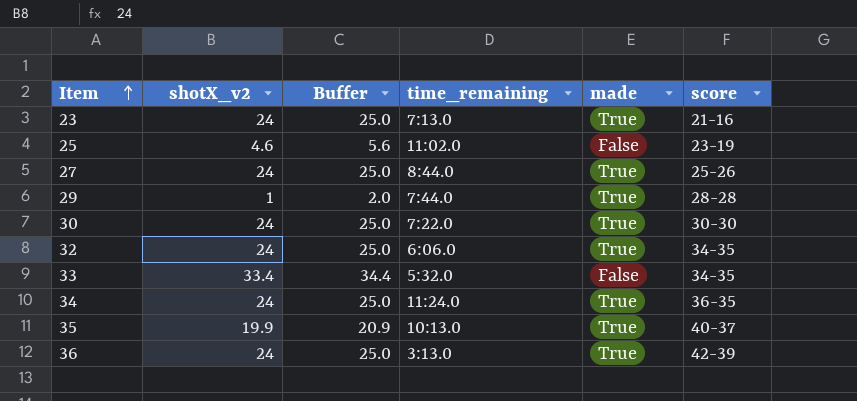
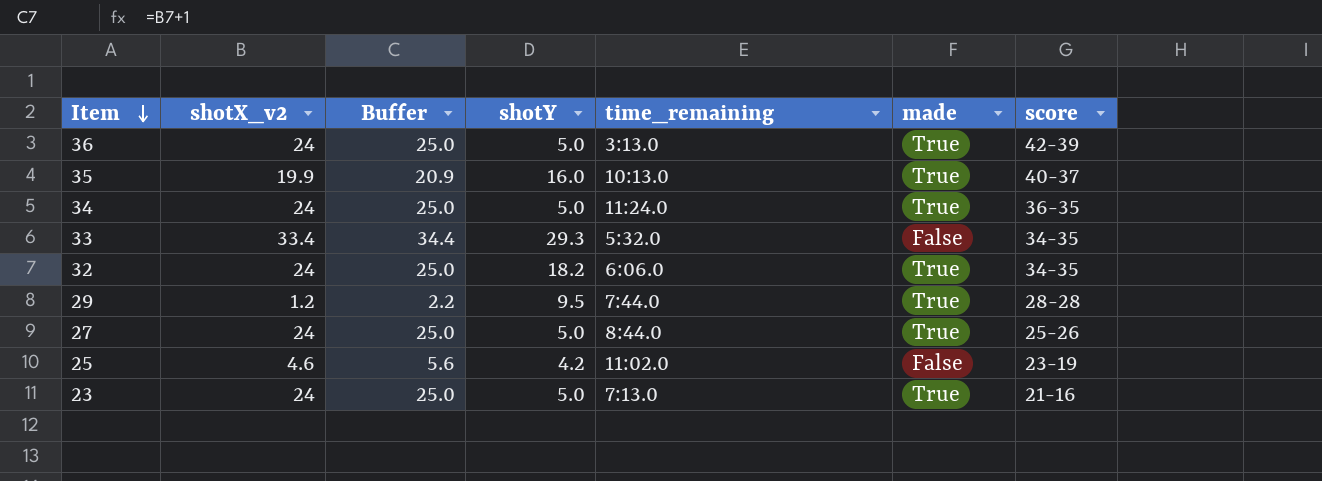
row order: Item ascending -> Item descending
column shotY | position: none -> 4
row 30: 24 | 25.0 | 7:22.0 | True | 30-30 -> none
29 | shotX_v2: 1 -> 1.2
29 | Buffer: 2.0 -> 2.2

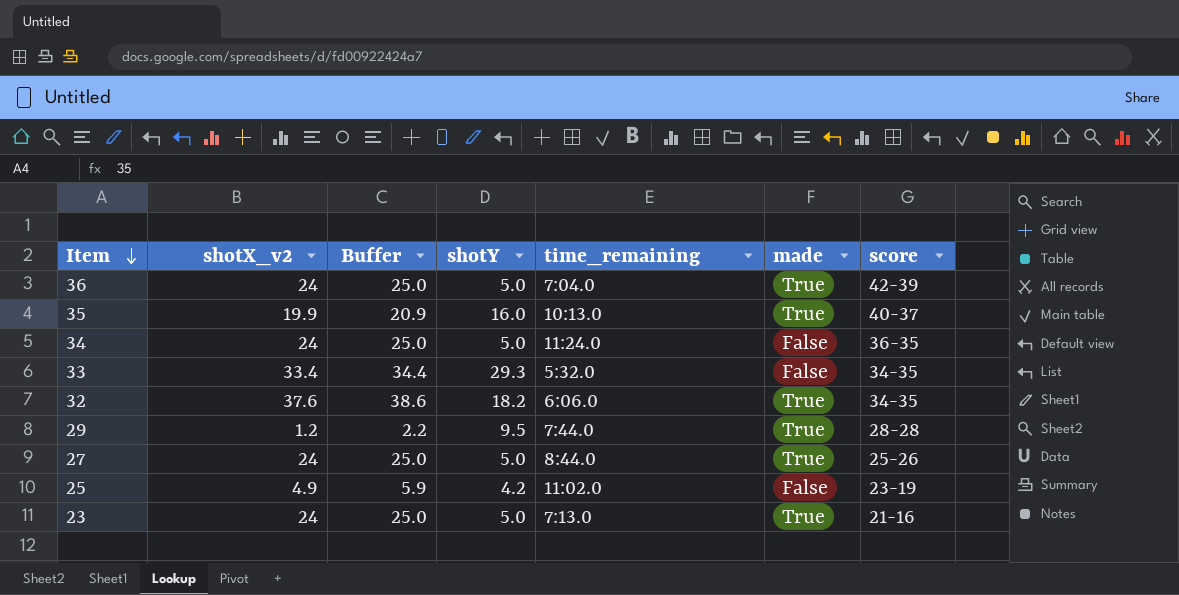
36 | time_remaining: 3:13.0 -> 7:04.0
34 | made: True -> False
32 | shotX_v2: 24 -> 37.6
32 | Buffer: 25.0 -> 38.6
25 | shotX_v2: 4.6 -> 4.9
25 | Buffer: 5.6 -> 5.9

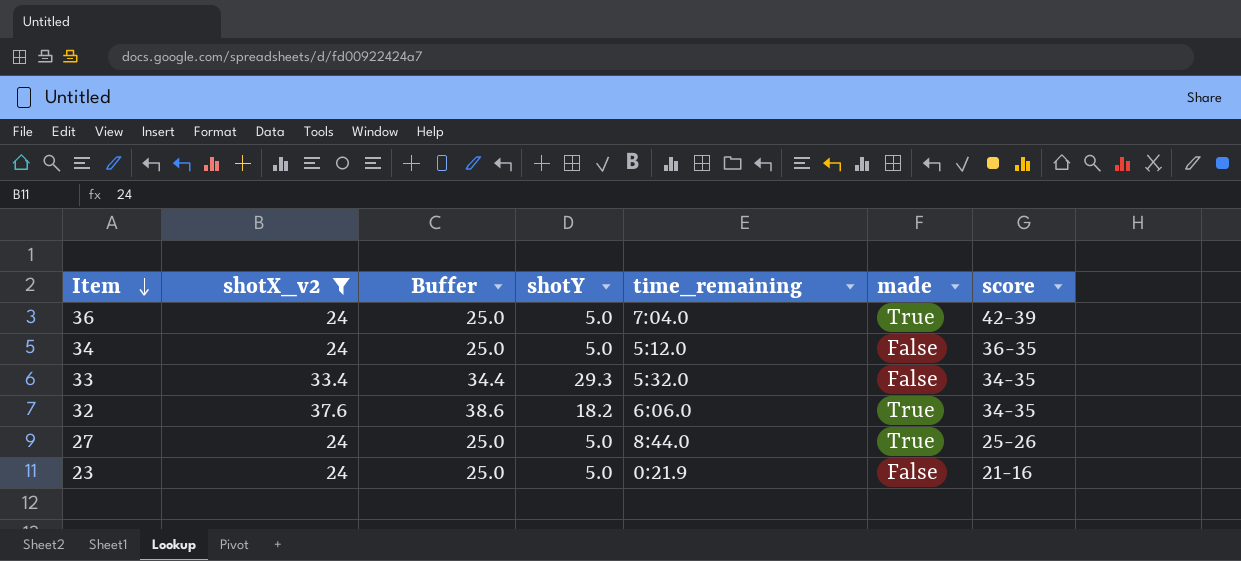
filter: none -> shotX_v2 >= 24
34 | time_remaining: 11:24.0 -> 5:12.0
23 | time_remaining: 7:13.0 -> 0:21.9
23 | made: True -> False

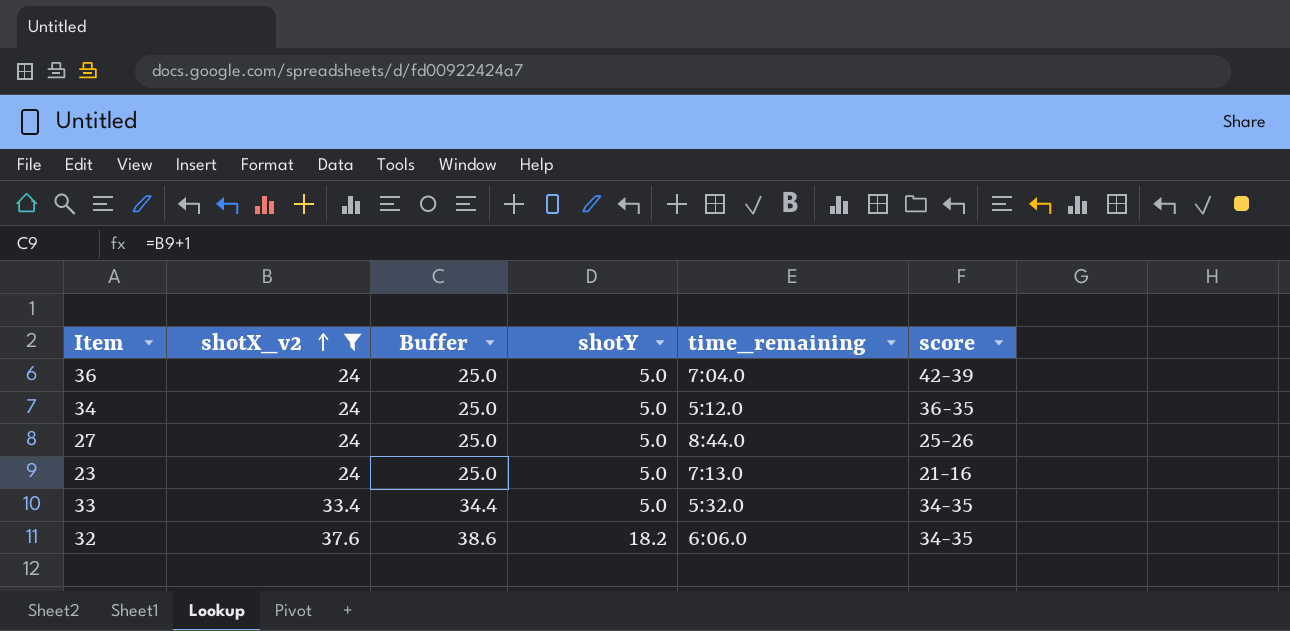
row order: Item descending -> shotX_v2 ascending
column made | position: 6 -> none
23 | time_remaining: 0:21.9 -> 7:13.0
33 | shotY: 29.3 -> 5.0

